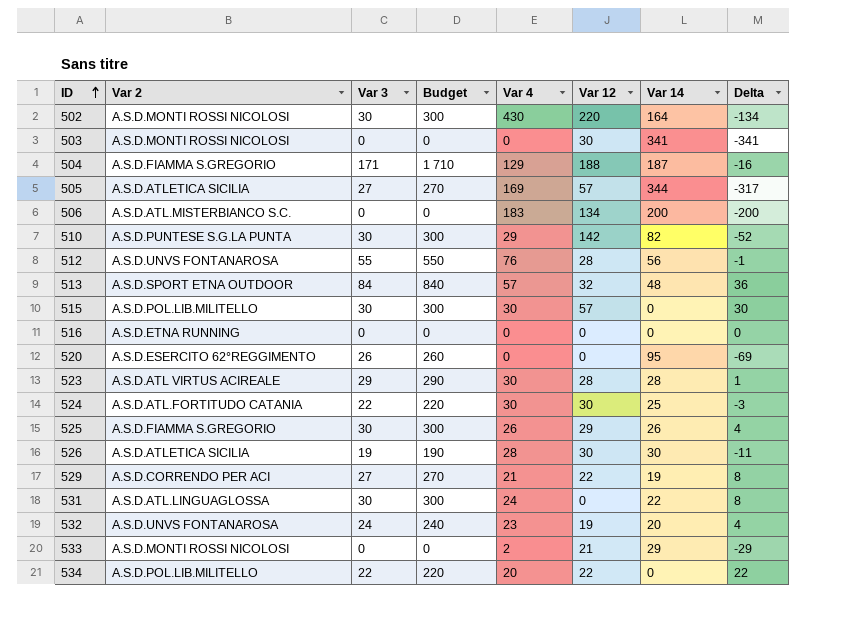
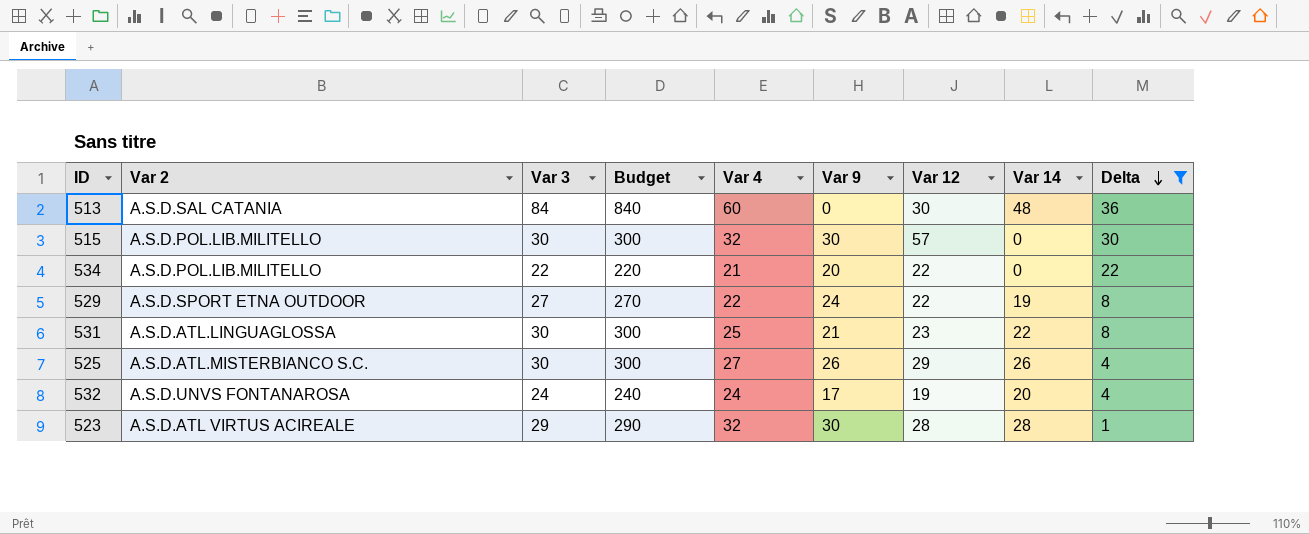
filter: none -> Delta >= 1
row order: ID ascending -> Delta descending
column Var 9 | position: none -> 6
513 | Var 2: A.S.D.SPORT ETNA OUTDOOR -> A.S.D.SAL CATANIA
513 | Var 4: 57 -> 60
513 | Var 12: 32 -> 30
515 | Var 4: 30 -> 32
534 | Var 4: 20 -> 21
529 | Var 2: A.S.D.CORRENDO PER ACI -> A.S.D.SPORT ETNA OUTDOOR
529 | Var 4: 21 -> 22
531 | Var 4: 24 -> 25
531 | Var 12: 0 -> 23
525 | Var 2: A.S.D.FIAMMA S.GREGORIO -> A.S.D.ATL.MISTERBIANCO S.C.
525 | Var 4: 26 -> 27
532 | Var 4: 23 -> 24
523 | Var 4: 30 -> 32

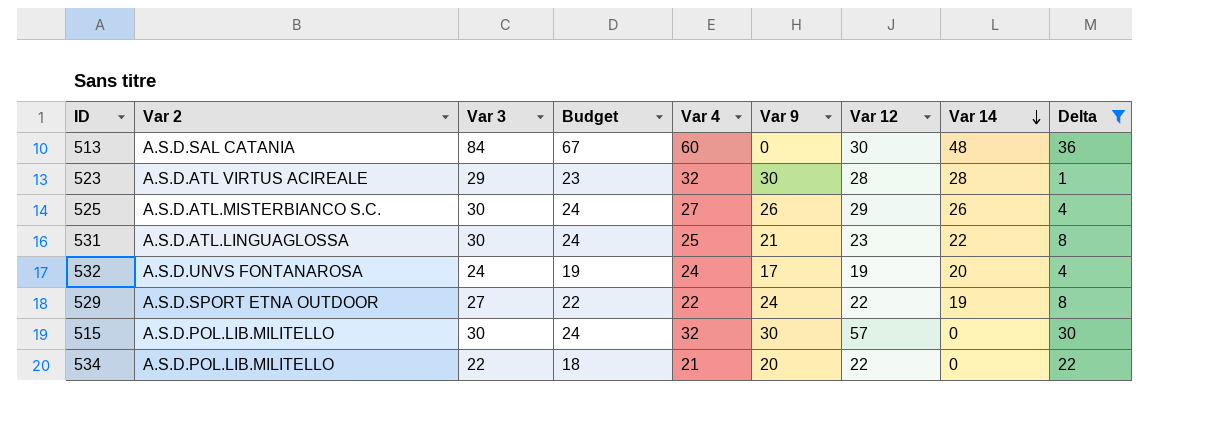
row order: Delta descending -> Var 14 descending
column Budget | formula: [Var 3] * 10 -> [Var 3] * 0,8

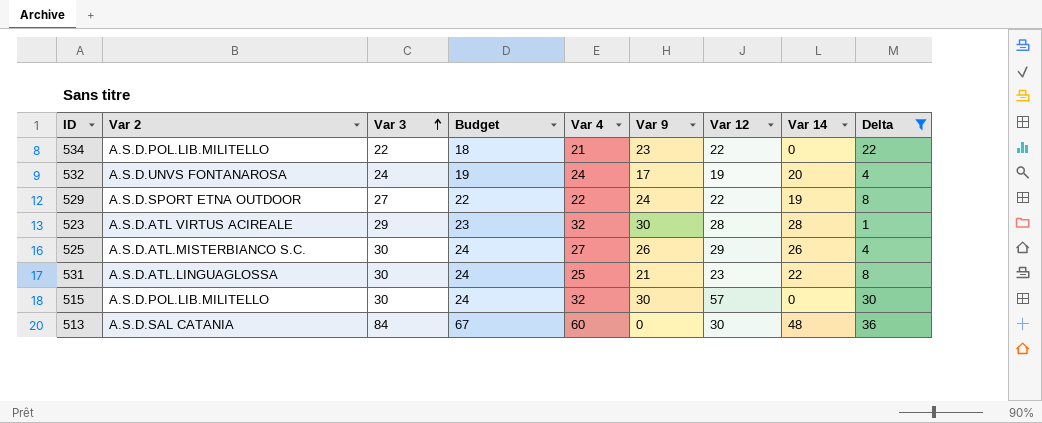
row order: Var 14 descending -> Var 3 ascending
534 | Var 9: 20 -> 23

